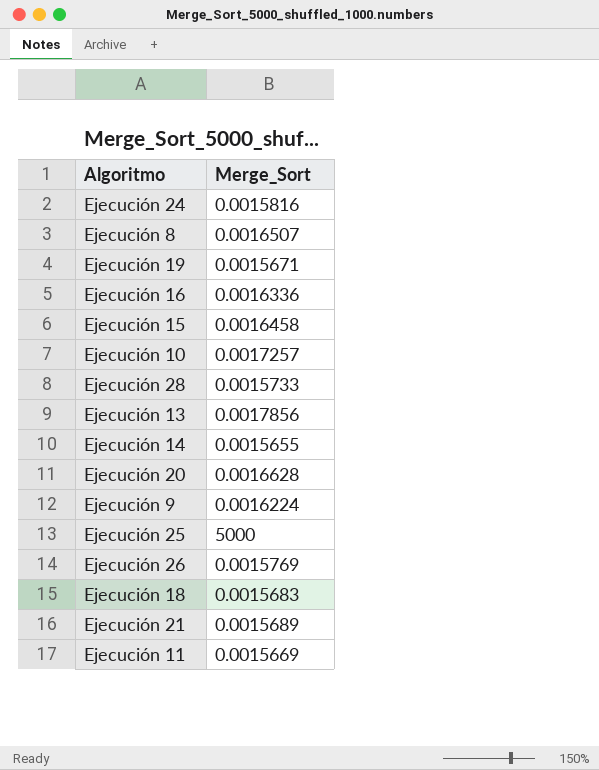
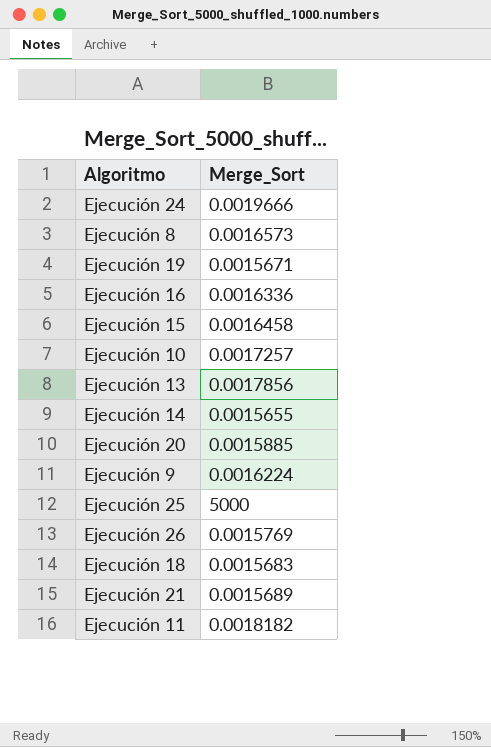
row Ejecución 28: 0.0015733 -> none
Ejecución 24 | Merge_Sort: 0.0015816 -> 0.0019666
Ejecución 8 | Merge_Sort: 0.0016507 -> 0.0016573
Ejecución 20 | Merge_Sort: 0.0016628 -> 0.0015885
Ejecución 11 | Merge_Sort: 0.0015669 -> 0.0018182

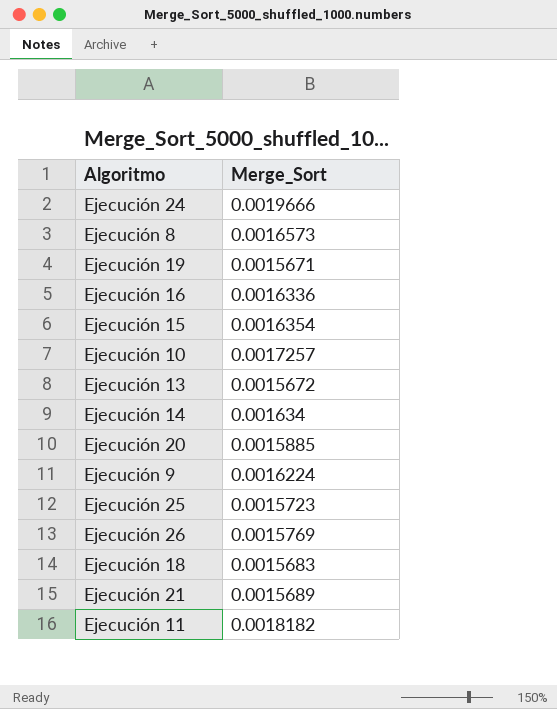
Ejecución 15 | Merge_Sort: 0.0016458 -> 0.0016354
Ejecución 13 | Merge_Sort: 0.0017856 -> 0.0015672
Ejecución 14 | Merge_Sort: 0.0015655 -> 0.001634
Ejecución 25 | Merge_Sort: 5000 -> 0.0015723

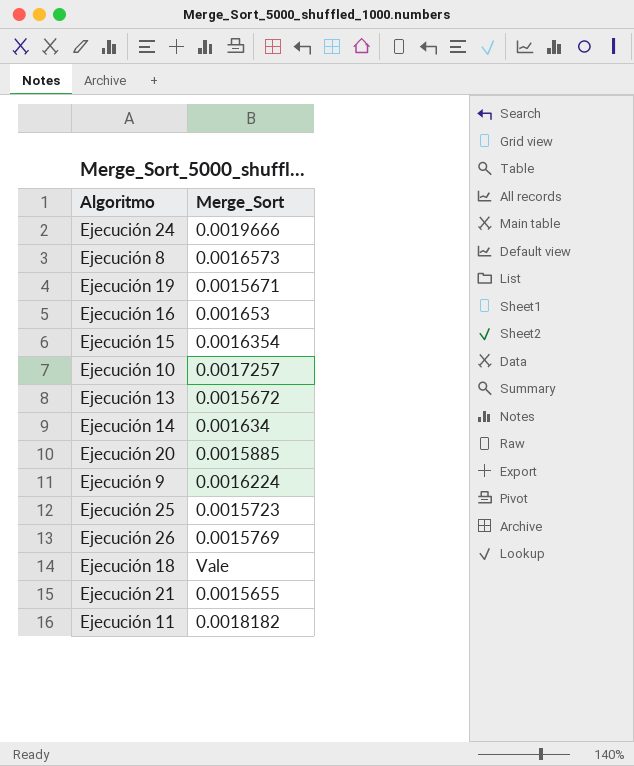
Ejecución 16 | Merge_Sort: 0.0016336 -> 0.001653
Ejecución 18 | Merge_Sort: 0.0015683 -> Vale
Ejecución 21 | Merge_Sort: 0.0015689 -> 0.0015655

